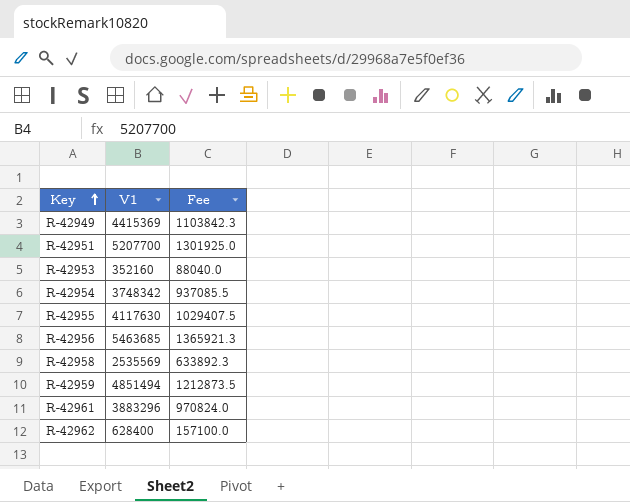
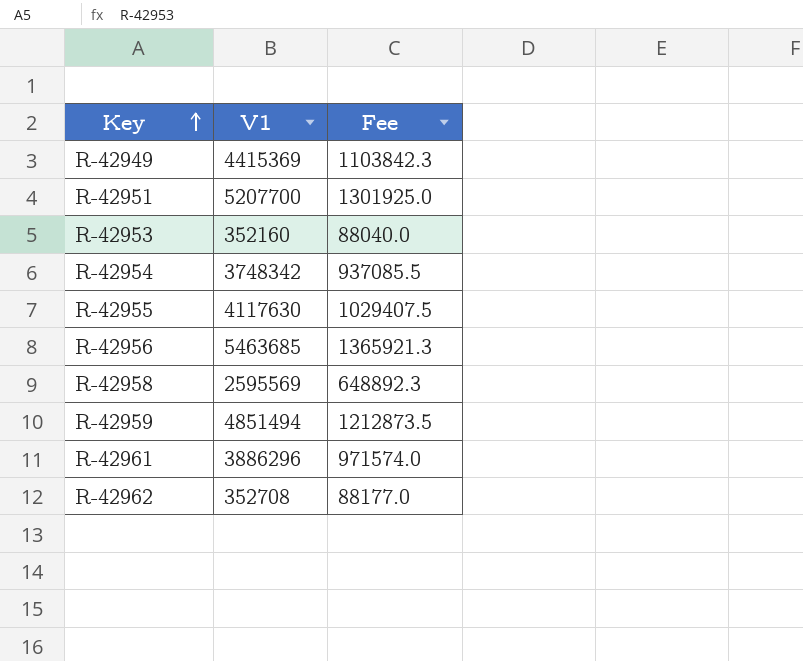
R-42958 | V1: 2535569 -> 2595569
R-42958 | Fee: 633892.3 -> 648892.3
R-42961 | V1: 3883296 -> 3886296
R-42961 | Fee: 970824.0 -> 971574.0
R-42962 | V1: 628400 -> 352708
R-42962 | Fee: 157100.0 -> 88177.0

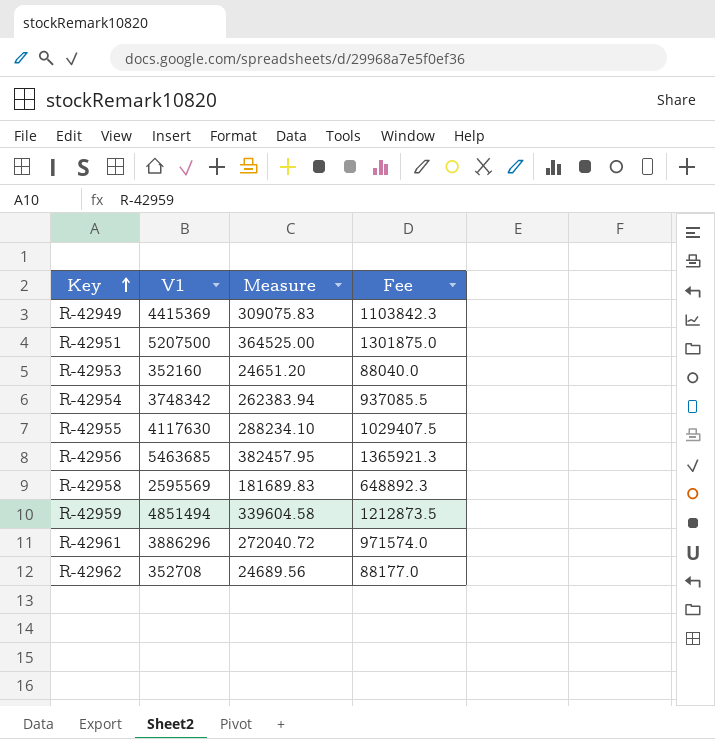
column Measure | formula: none -> [V1] * 0.07
R-42951 | V1: 5207700 -> 5207500
R-42951 | Fee: 1301925.0 -> 1301875.0

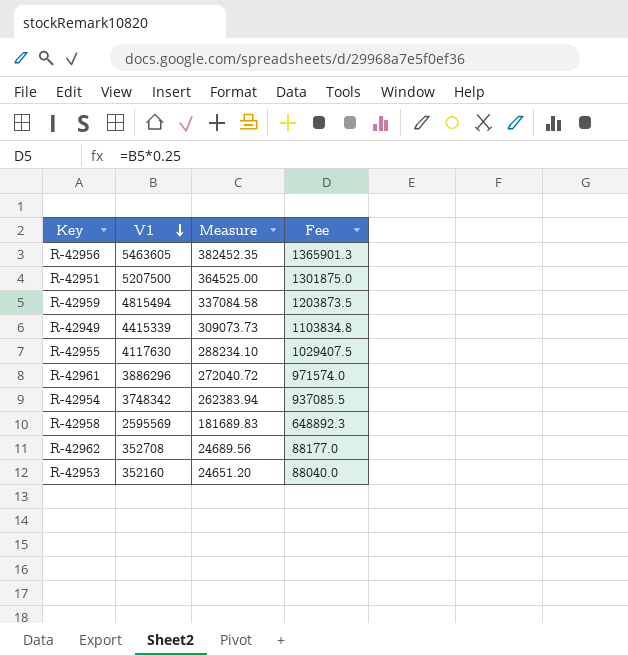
row order: Key ascending -> V1 descending
R-42956 | V1: 5463685 -> 5463605
R-42956 | Measure: 382457.95 -> 382452.35
R-42956 | Fee: 1365921.3 -> 1365901.3
R-42959 | V1: 4851494 -> 4815494
R-42959 | Measure: 339604.58 -> 337084.58
R-42959 | Fee: 1212873.5 -> 1203873.5
R-42949 | V1: 4415369 -> 4415339
R-42949 | Measure: 309075.83 -> 309073.73
R-42949 | Fee: 1103842.3 -> 1103834.8

